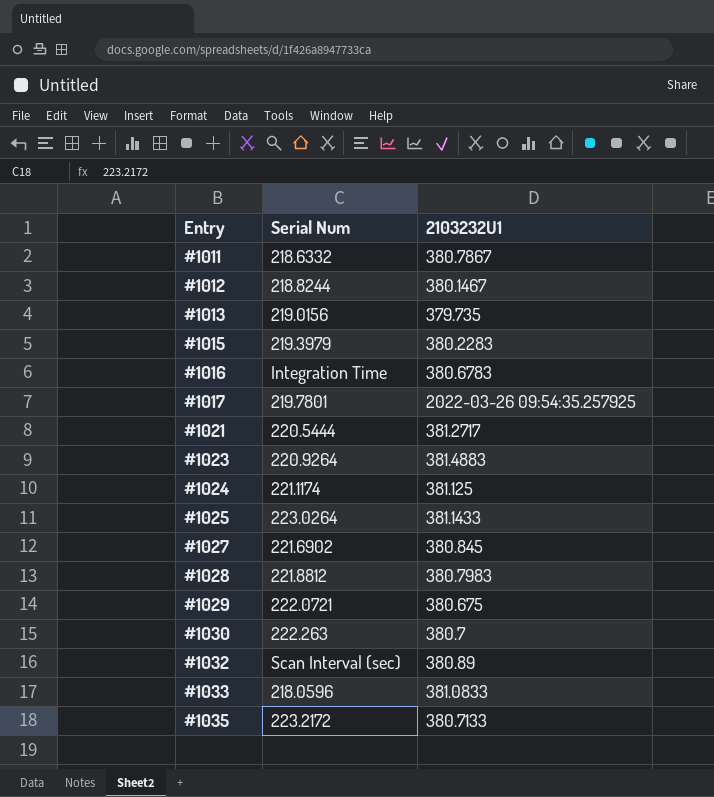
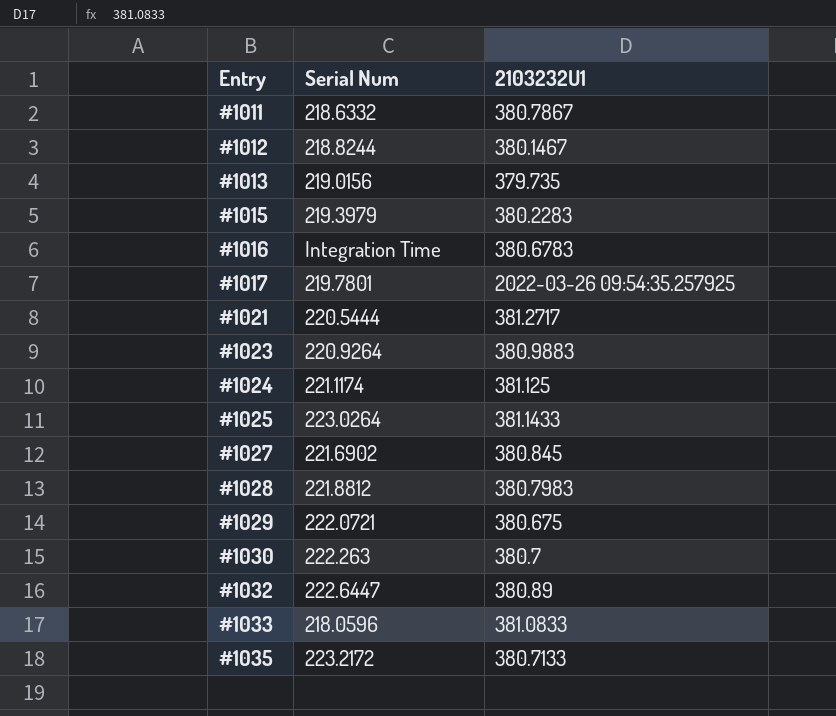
#1023 | 2103232U1: 381.4883 -> 380.9883
#1032 | Serial Num: Scan Interval (sec) -> 222.6447

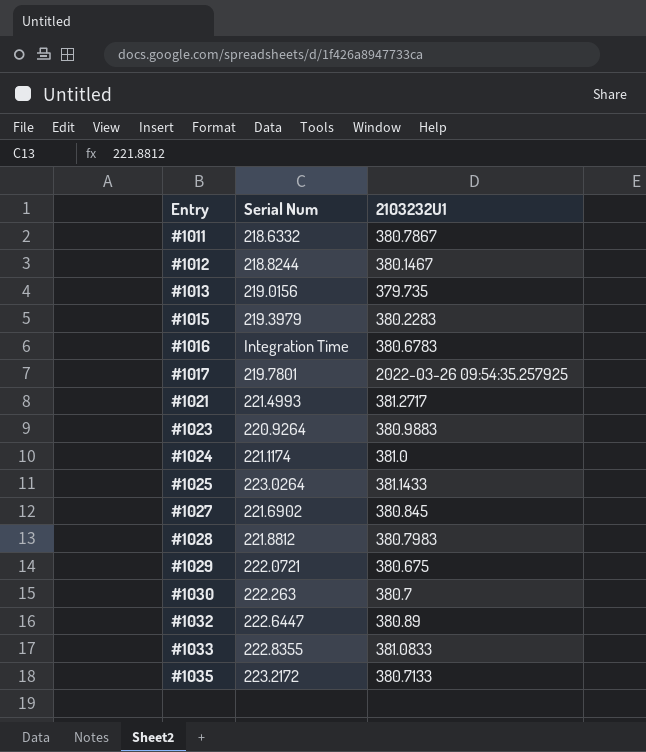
#1021 | Serial Num: 220.5444 -> 221.4993
#1024 | 2103232U1: 381.125 -> 381.0
#1033 | Serial Num: 218.0596 -> 222.8355

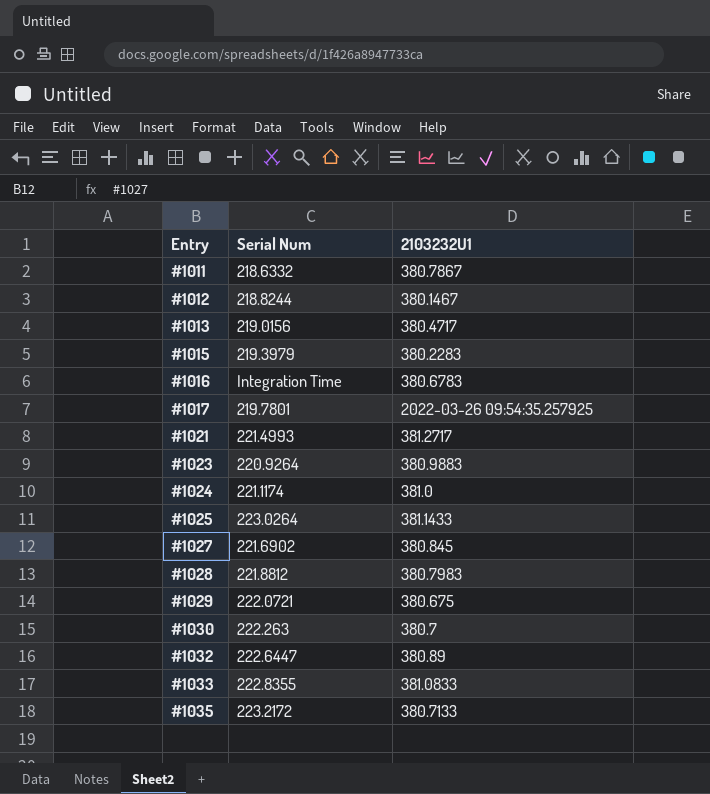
#1013 | 2103232U1: 379.735 -> 380.4717

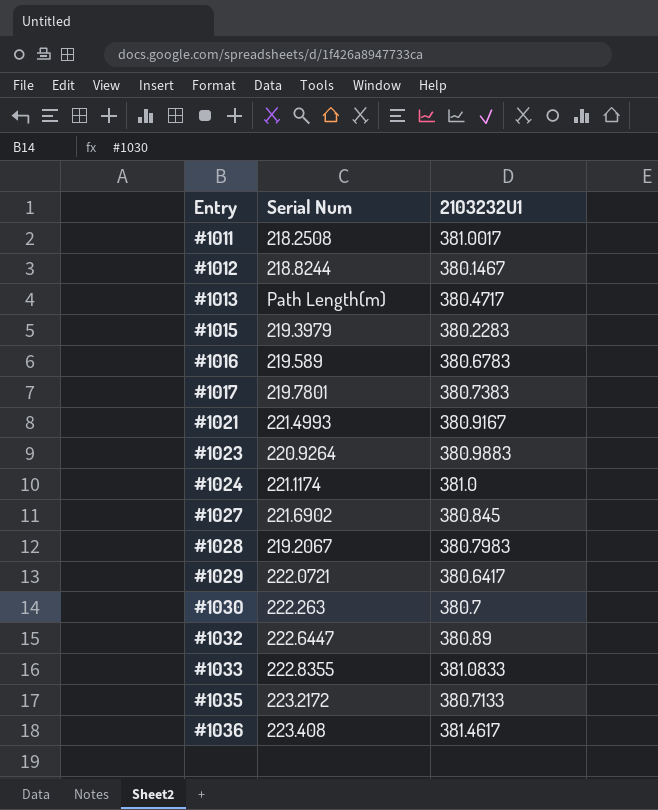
row #1025: 223.0264 | 381.1433 -> none
#1011 | Serial Num: 218.6332 -> 218.2508
#1011 | 2103232U1: 380.7867 -> 381.0017
#1013 | Serial Num: 219.0156 -> Path Length(m)
#1016 | Serial Num: Integration Time -> 219.589
#1017 | 2103232U1: 2022-03-26 09:54:35.257925 -> 380.7383
#1021 | 2103232U1: 381.2717 -> 380.9167
#1028 | Serial Num: 221.8812 -> 219.2067
#1029 | 2103232U1: 380.675 -> 380.6417
row #1036: none -> 223.408 | 381.4617

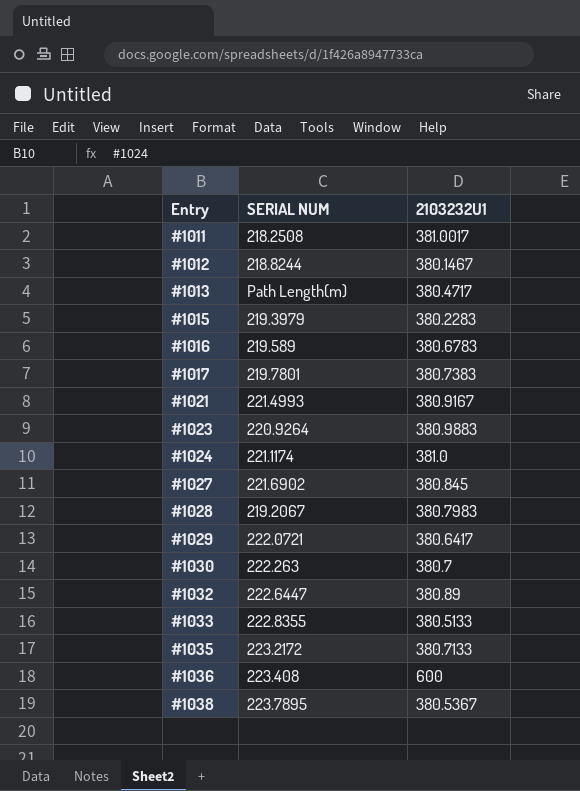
column name: Serial Num -> SERIAL NUM
#1033 | 2103232U1: 381.0833 -> 380.5133
#1036 | 2103232U1: 381.4617 -> 600
row #1038: none -> 223.7895 | 380.5367

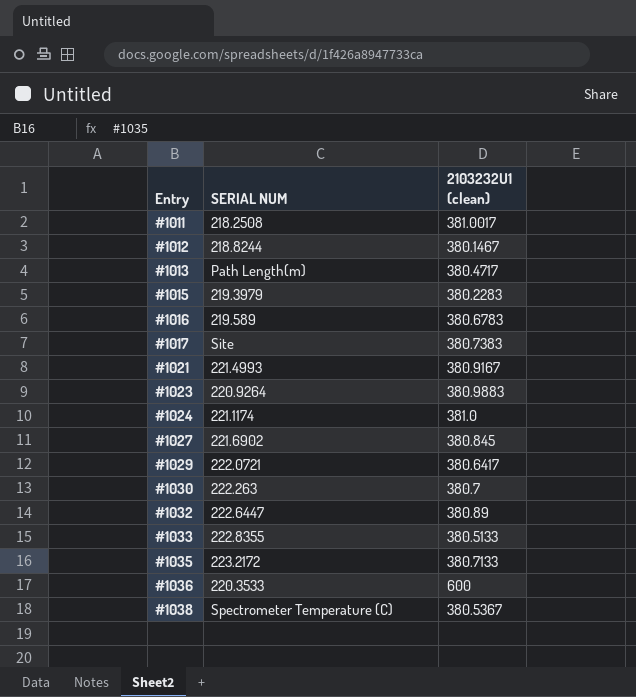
column name: 2103232U1 -> 2103232U1 (clean)
row #1028: 219.2067 | 380.7983 -> none
#1017 | SERIAL NUM: 219.7801 -> Site
#1036 | SERIAL NUM: 223.408 -> 220.3533
#1038 | SERIAL NUM: 223.7895 -> Spectrometer Temperature (C)

